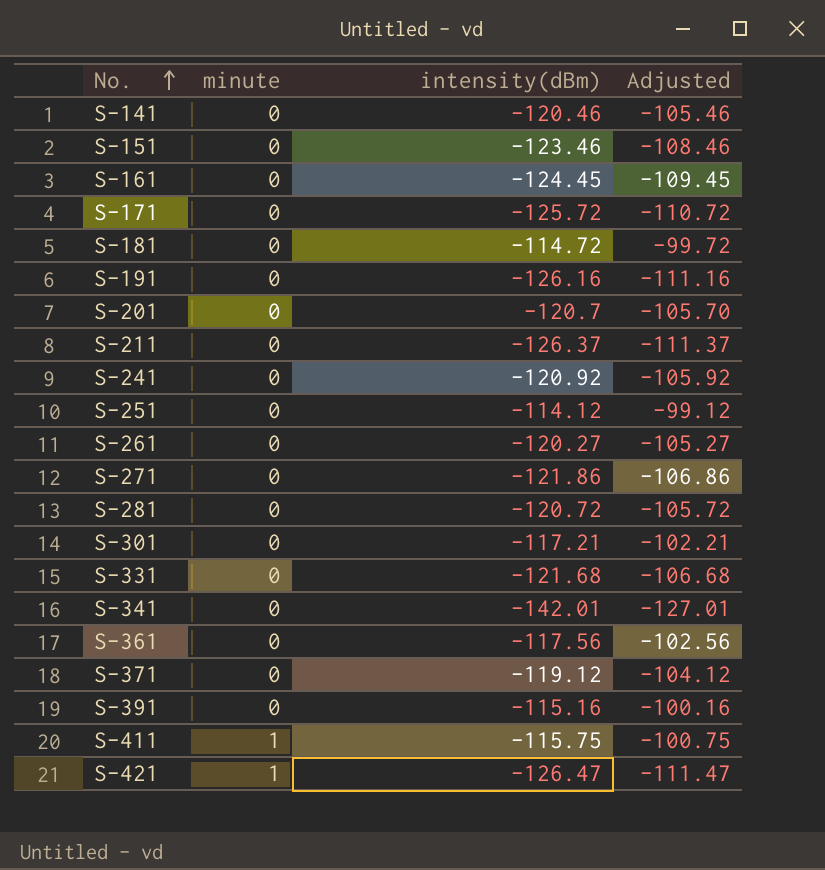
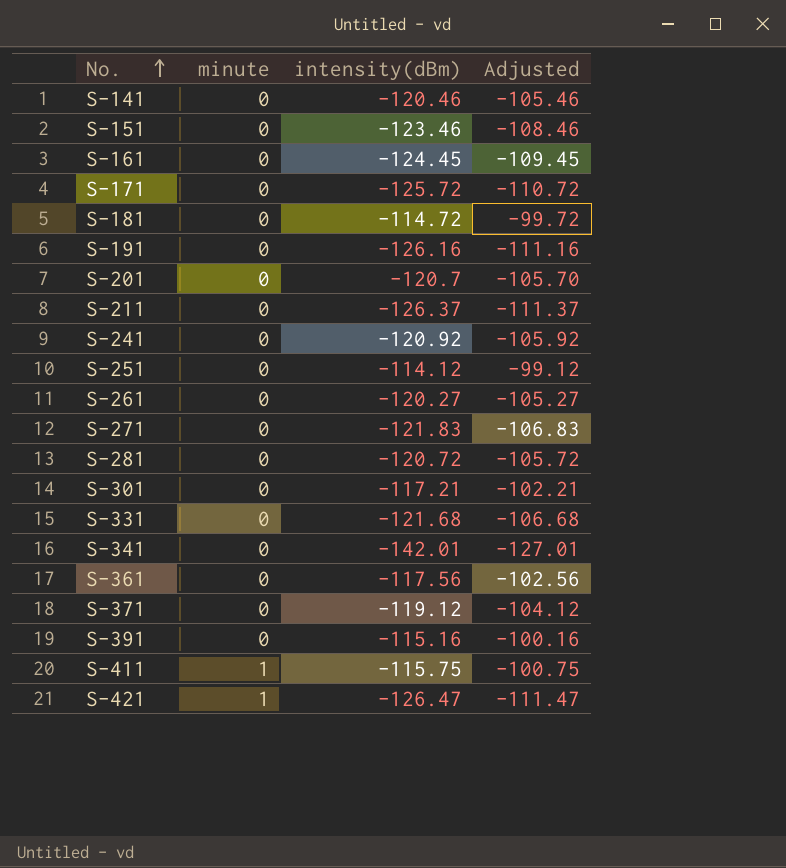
S-271 | intensity(dBm): -121.86 -> -121.83
S-271 | Adjusted: -106.86 -> -106.83

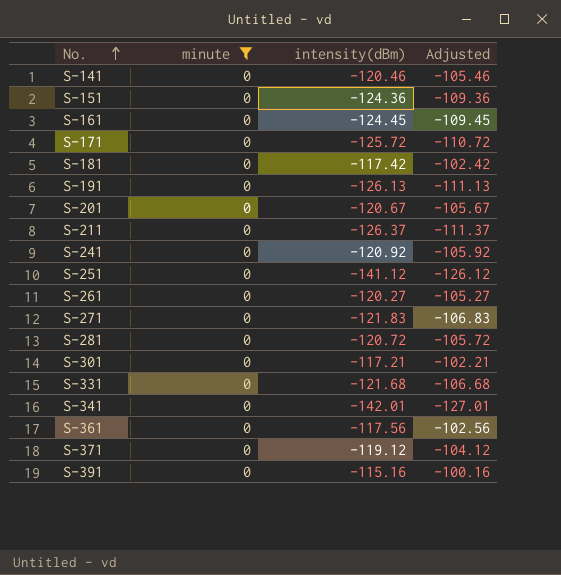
filter: none -> minute = 0
S-151 | intensity(dBm): -123.46 -> -124.36
S-151 | Adjusted: -108.46 -> -109.36
S-181 | intensity(dBm): -114.72 -> -117.42
S-181 | Adjusted: -99.72 -> -102.42
S-191 | intensity(dBm): -126.16 -> -126.13
S-191 | Adjusted: -111.16 -> -111.13
S-201 | intensity(dBm): -120.7 -> -120.67
S-201 | Adjusted: -105.70 -> -105.67
S-251 | intensity(dBm): -114.12 -> -141.12
S-251 | Adjusted: -99.12 -> -126.12

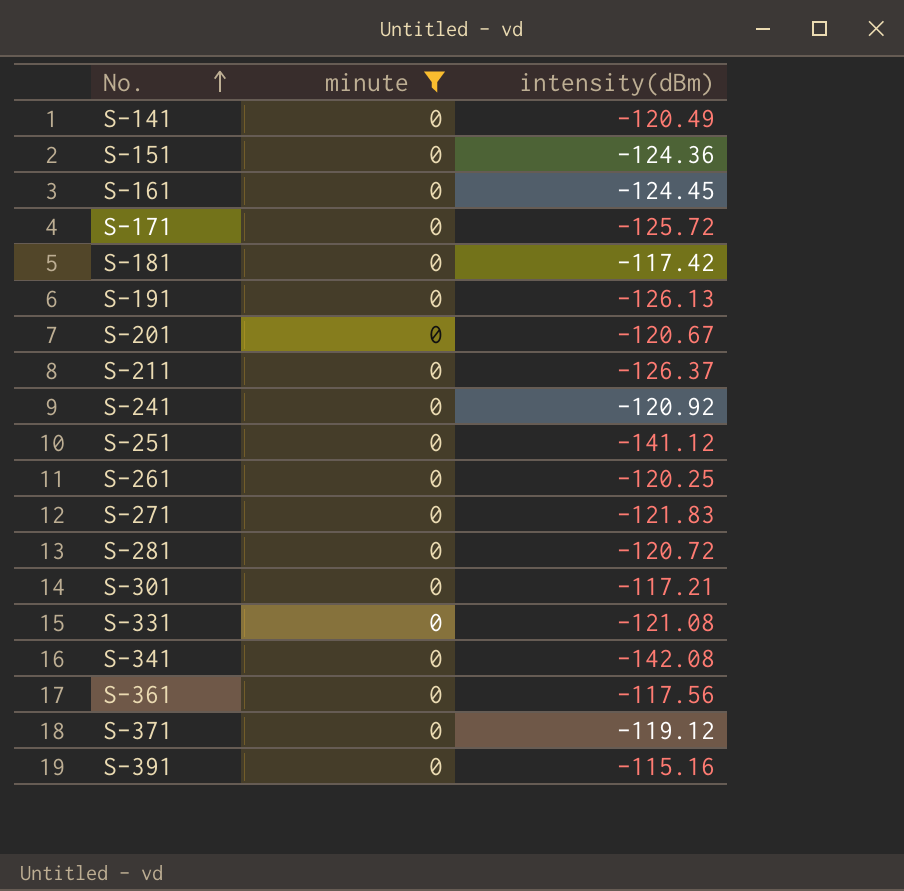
column Adjusted | formula: [intensity(dBm)] + 15 -> none
S-141 | intensity(dBm): -120.46 -> -120.49
S-261 | intensity(dBm): -120.27 -> -120.25
S-331 | intensity(dBm): -121.68 -> -121.08
S-341 | intensity(dBm): -142.01 -> -142.08

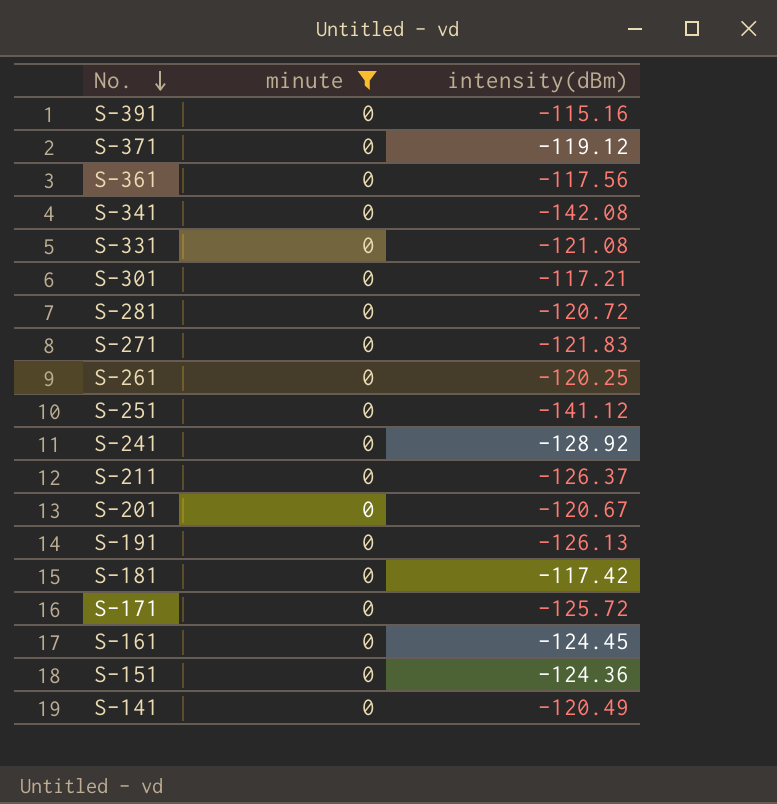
row order: No. ascending -> No. descending
S-241 | intensity(dBm): -120.92 -> -128.92

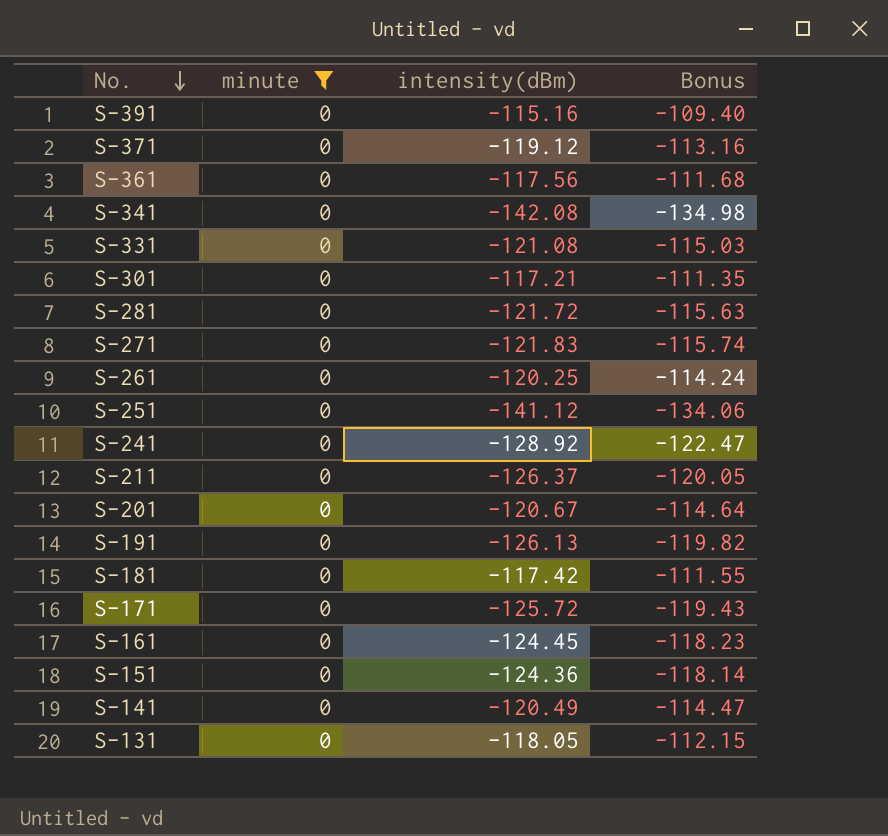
column Bonus | formula: none -> [intensity(dBm)] * 0.95
S-281 | intensity(dBm): -120.72 -> -121.72
row S-131: none -> 0 | -118.05 | -112.15

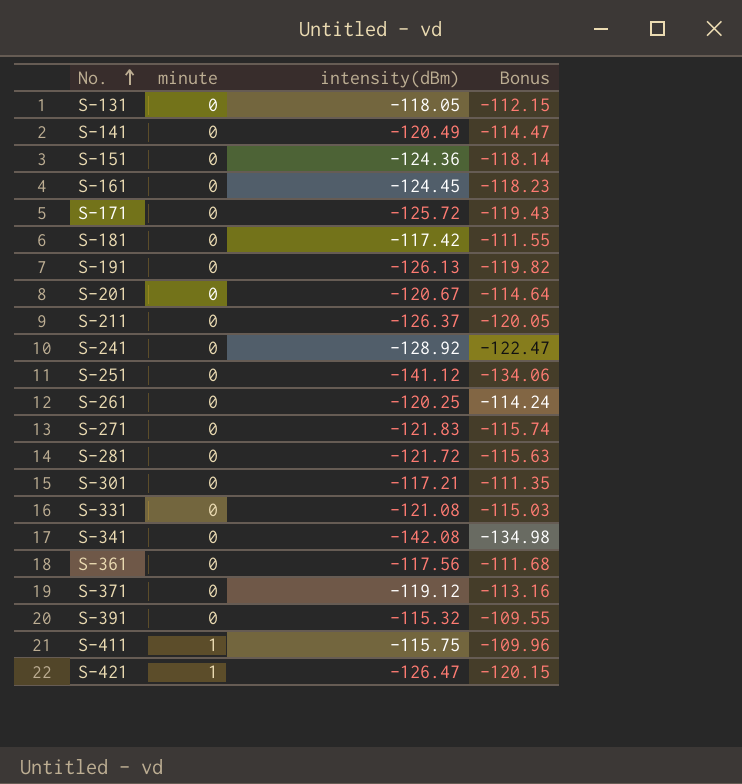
filter: minute = 0 -> none
row order: No. descending -> No. ascending
S-391 | intensity(dBm): -115.16 -> -115.32
S-391 | Bonus: -109.40 -> -109.55

